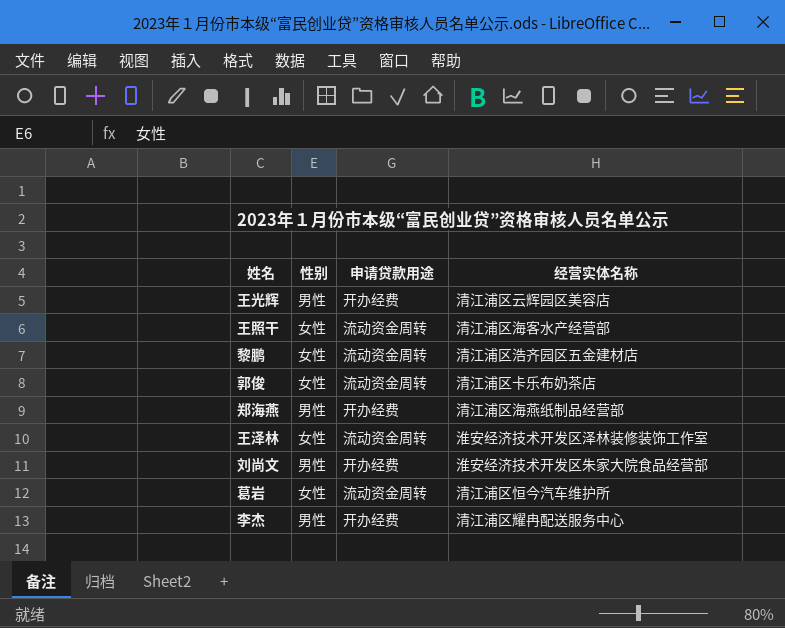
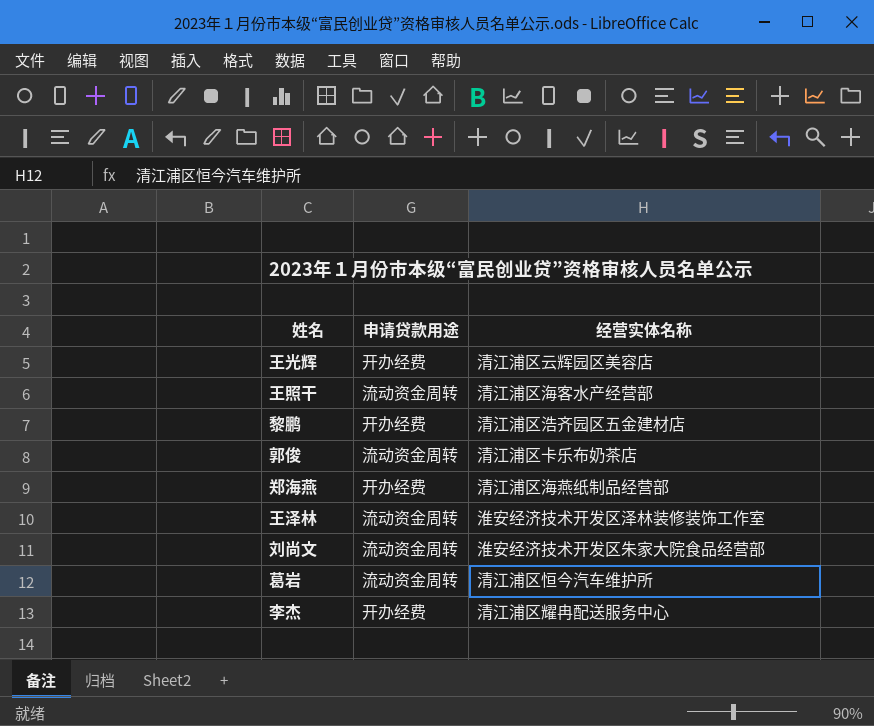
column 性别 | position: 2 -> none
黎鹏 | 申请贷款用途: 流动资金周转 -> 开办经费
刘尚文 | 申请贷款用途: 开办经费 -> 流动资金周转

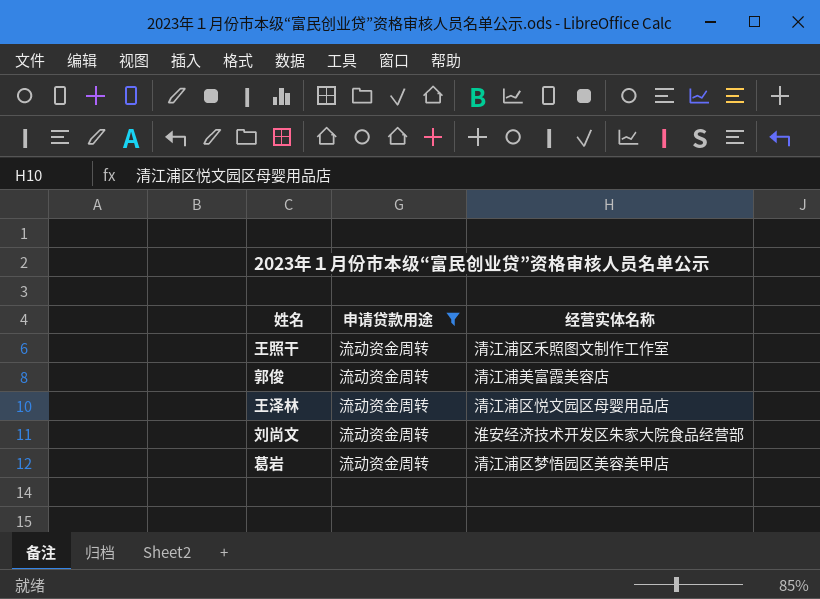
filter: none -> 申请贷款用途 = 流动资金周转
王照干 | 经营实体名称: 清江浦区海客水产经营部 -> 清江浦区禾照图文制作工作室
郭俊 | 经营实体名称: 清江浦区卡乐布奶茶店 -> 清江浦美富霞美容店
王泽林 | 经营实体名称: 淮安经济技术开发区泽林装修装饰工作室 -> 清江浦区悦文园区母婴用品店
葛岩 | 经营实体名称: 清江浦区恒今汽车维护所 -> 清江浦区梦悟园区美容美甲店

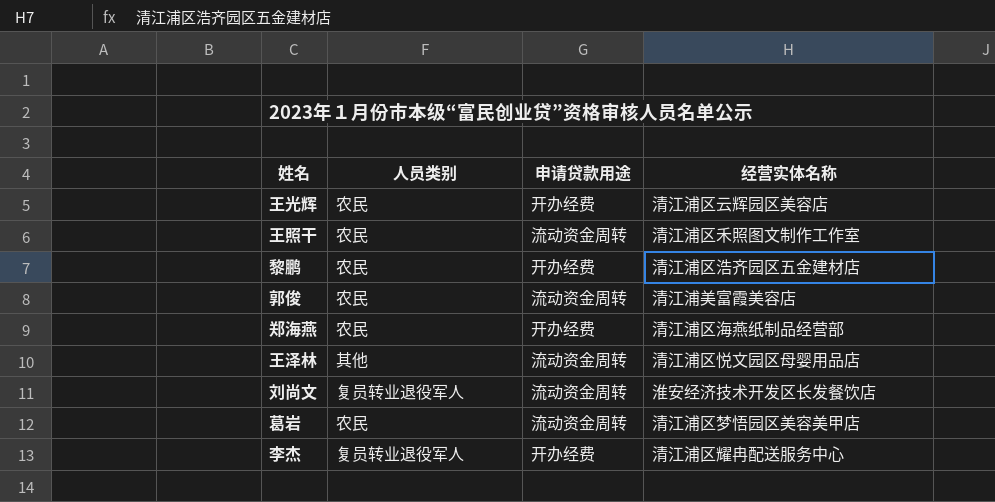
filter: 申请贷款用途 = 流动资金周转 -> none
column 人员类别 | position: none -> 2
刘尚文 | 经营实体名称: 淮安经济技术开发区朱家大院食品经营部 -> 淮安经济技术开发区长发餐饮店

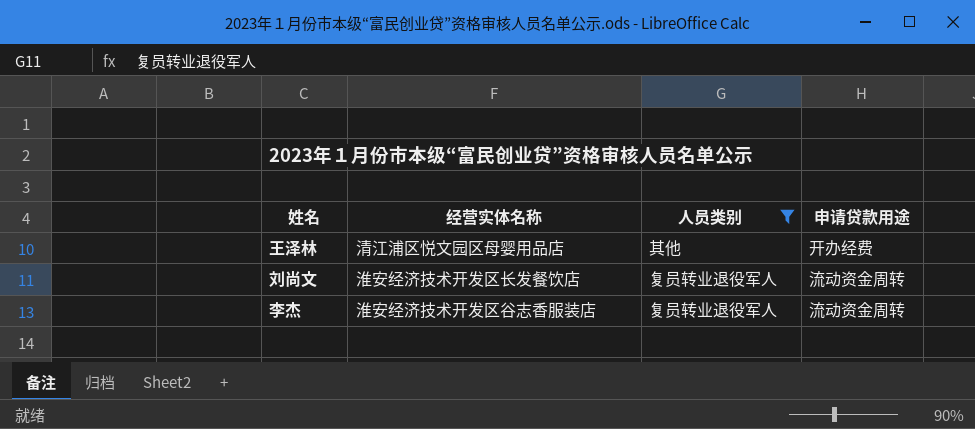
filter: none -> 人员类别 != 农民
column 经营实体名称 | position: 4 -> 2
王泽林 | 申请贷款用途: 流动资金周转 -> 开办经费
李杰 | 经营实体名称: 清江浦区耀冉配送服务中心 -> 淮安经济技术开发区谷志香服装店
李杰 | 申请贷款用途: 开办经费 -> 流动资金周转

